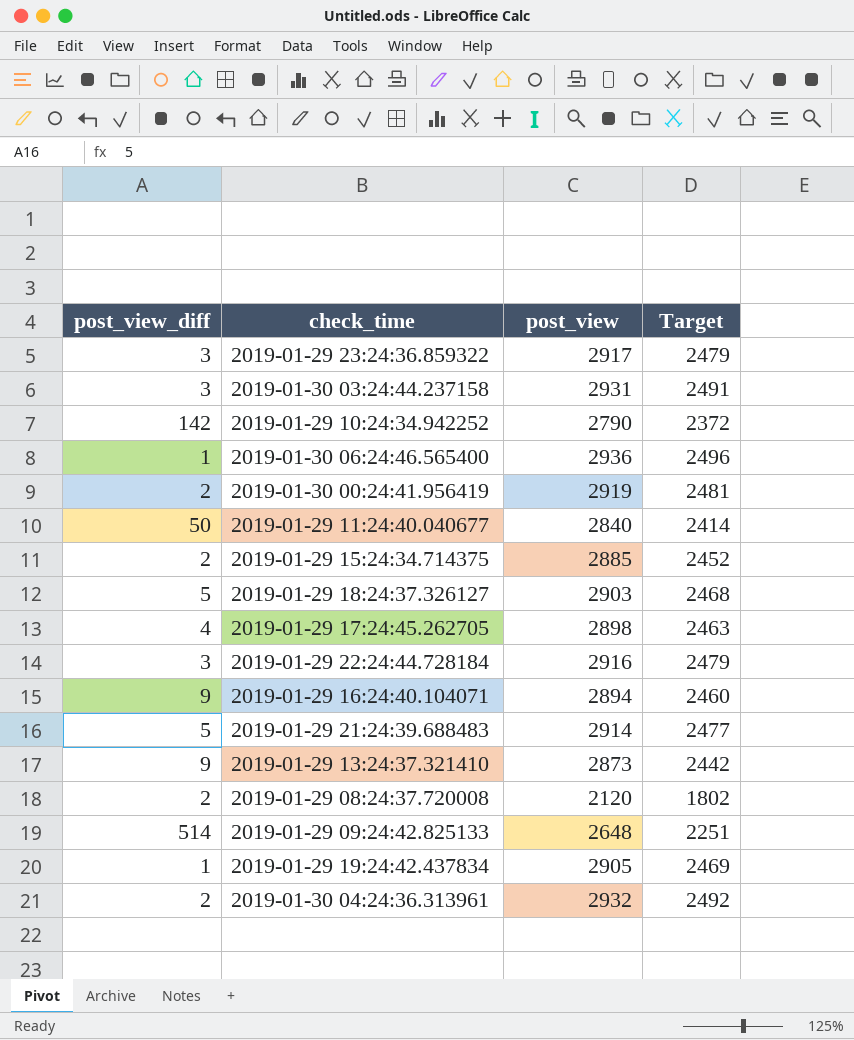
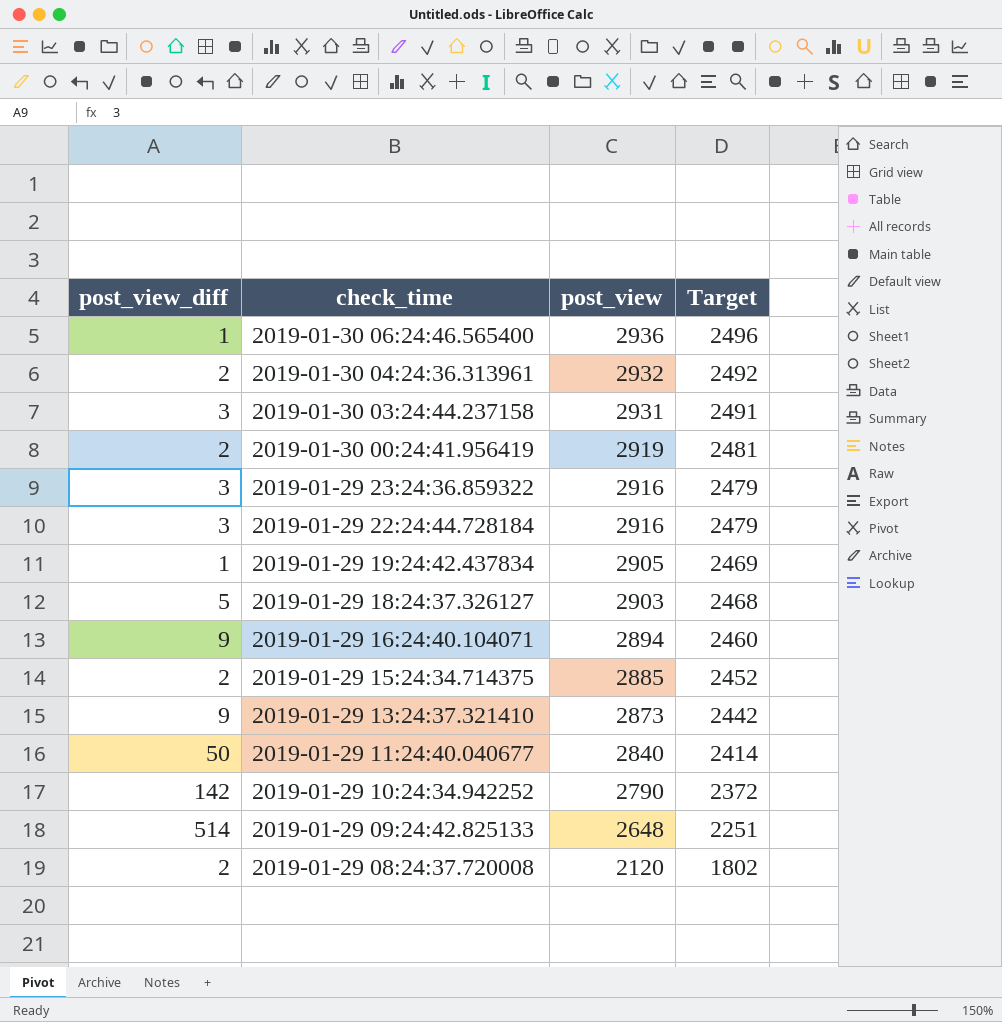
row order: none -> check_time descending
row 2019-01-29 17:24:45.262705: 4 | 2898 | 2463 -> none
row 2019-01-29 21:24:39.688483: 5 | 2914 | 2477 -> none
2019-01-29 23:24:36.859322 | post_view: 2917 -> 2916

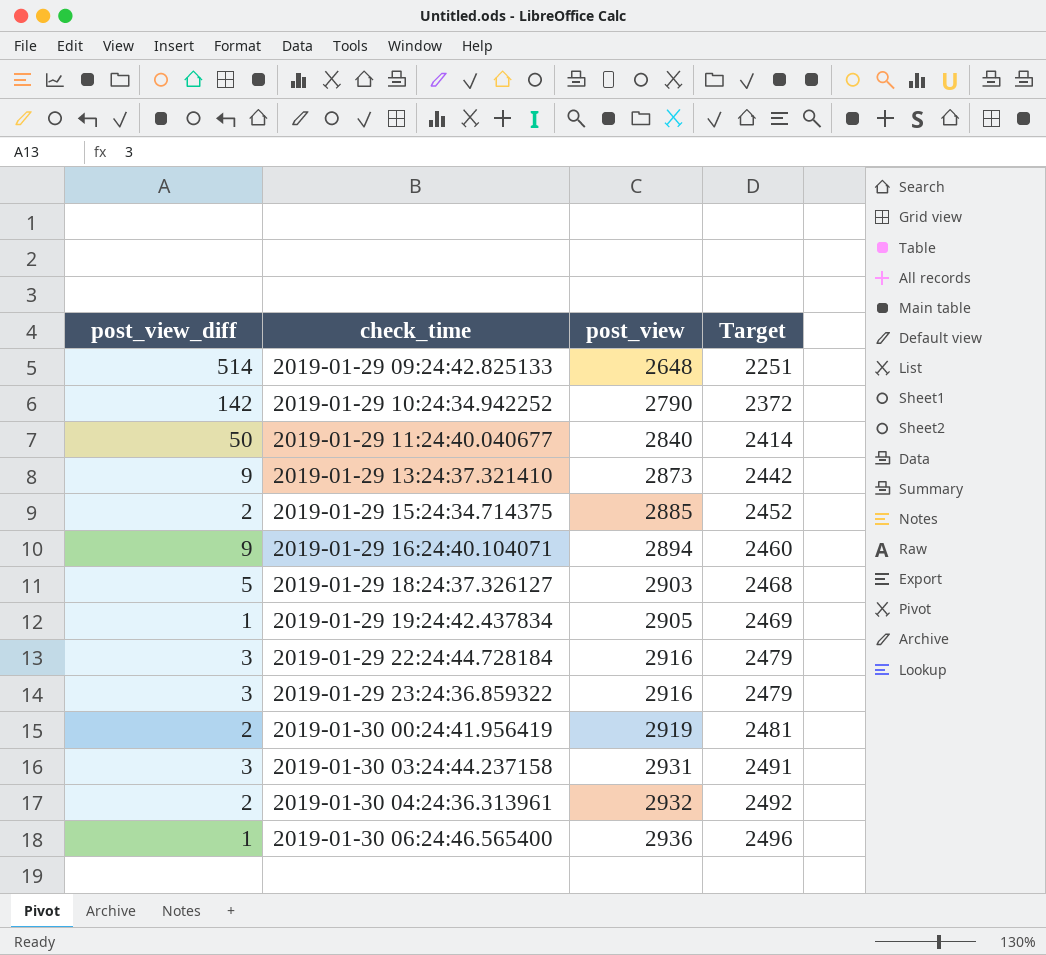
row order: check_time descending -> check_time ascending
row 2019-01-29 08:24:37.720008: 2 | 2120 | 1802 -> none

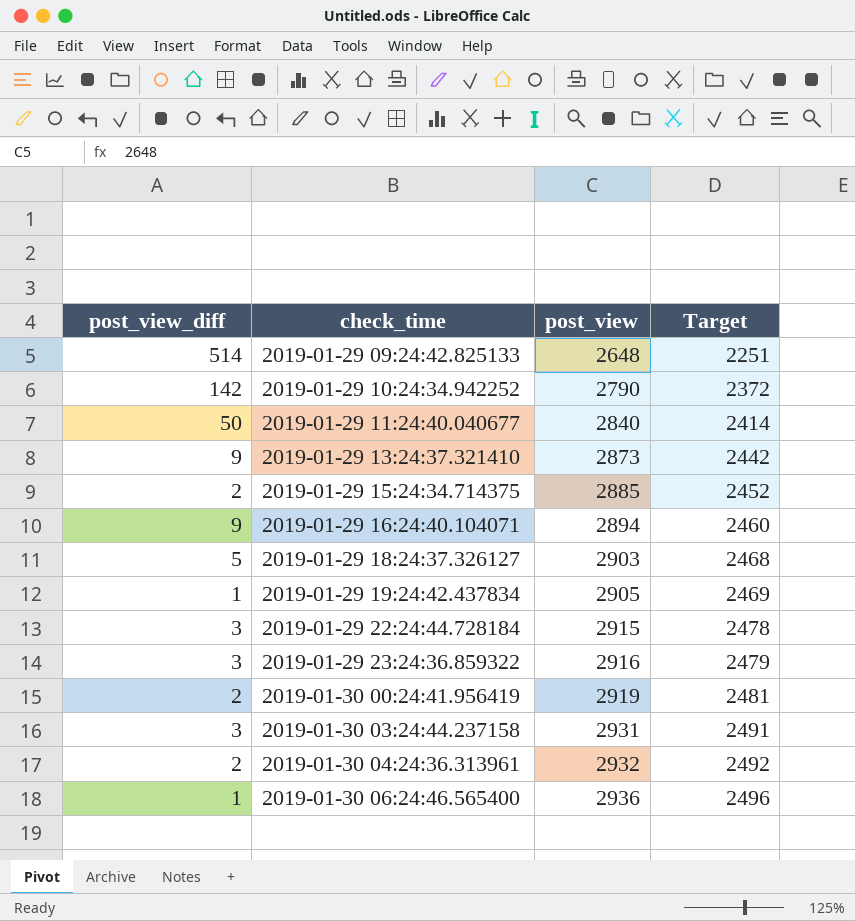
2019-01-29 22:24:44.728184 | post_view: 2916 -> 2915
2019-01-29 22:24:44.728184 | Target: 2479 -> 2478

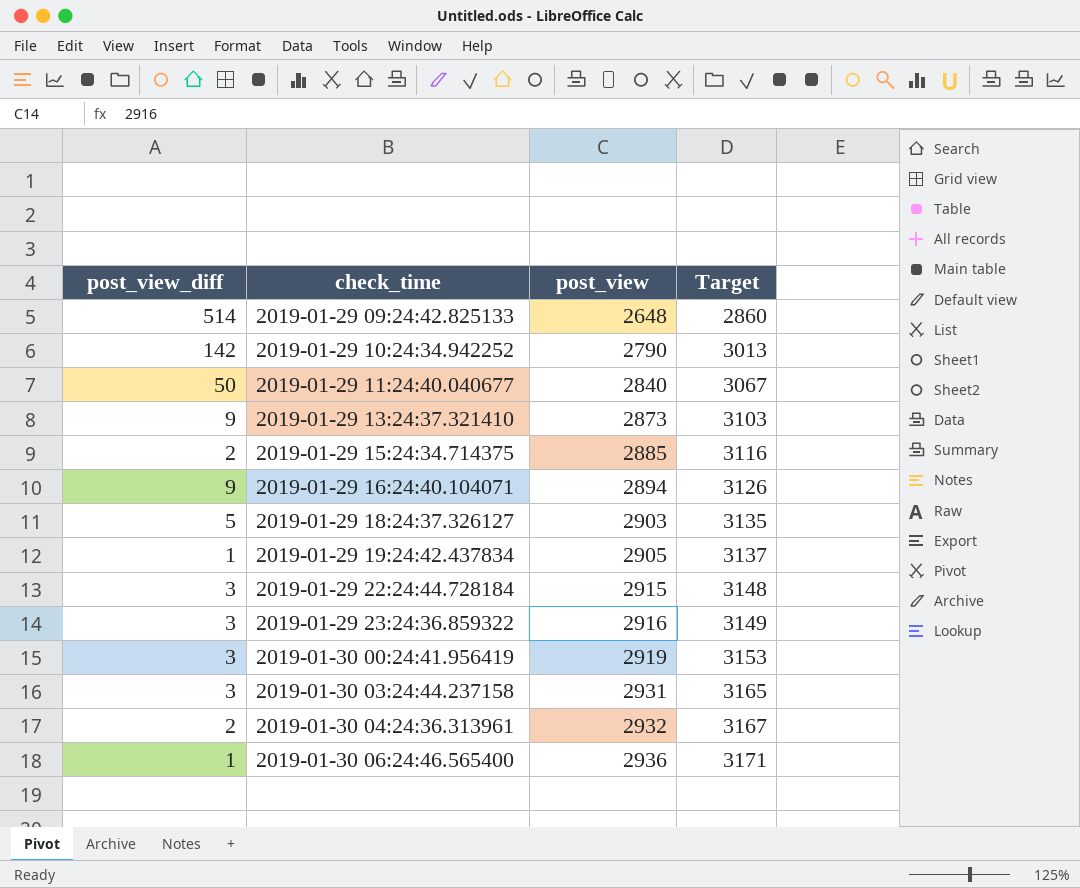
column Target | formula: [post_view] * 0.85 -> [post_view] * 1.08
2019-01-30 00:24:41.956419 | post_view_diff: 2 -> 3

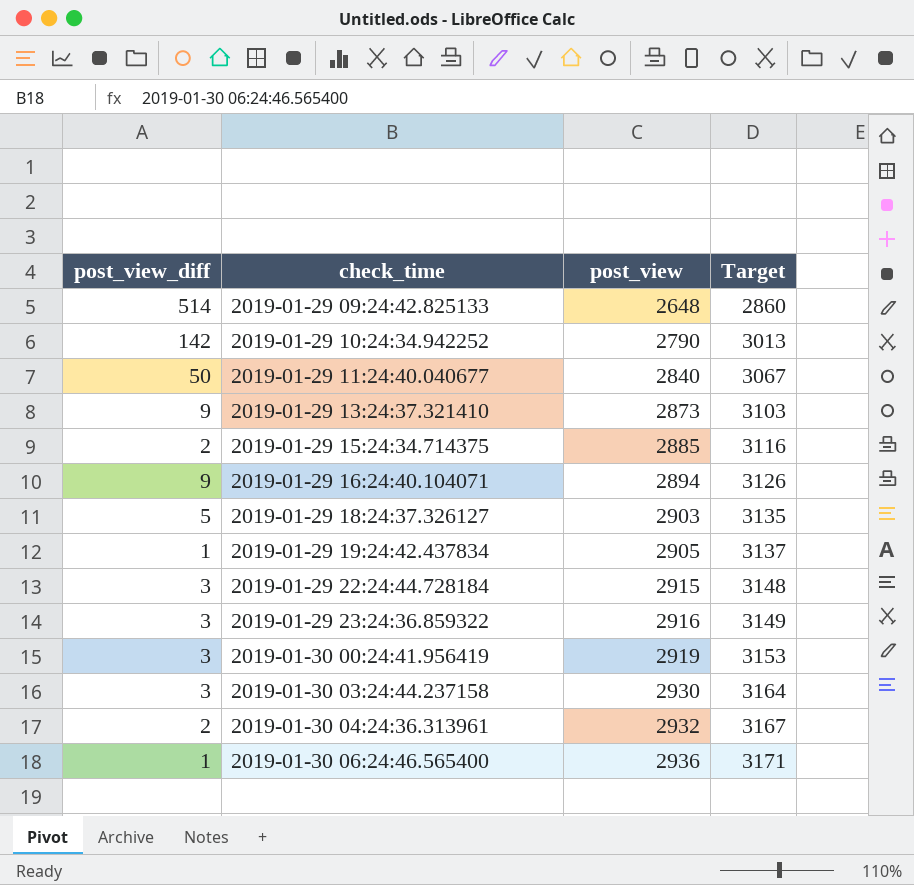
2019-01-30 03:24:44.237158 | post_view: 2931 -> 2930
2019-01-30 03:24:44.237158 | Target: 3165 -> 3164

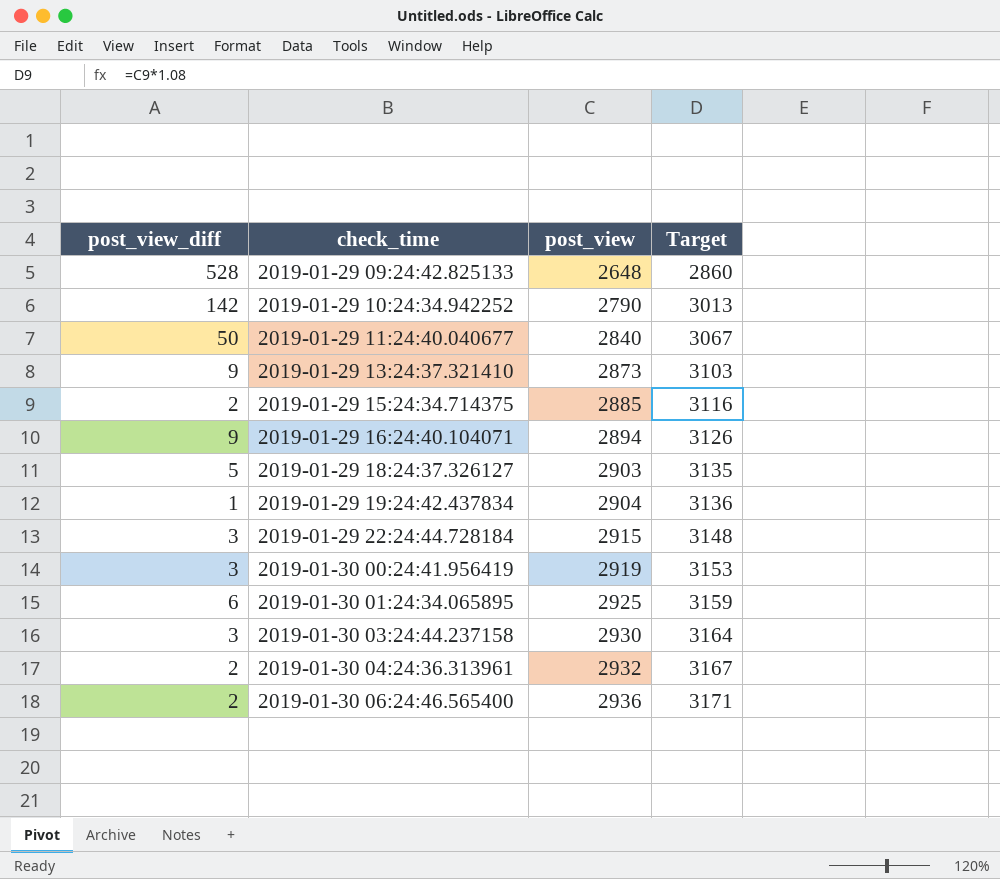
row 2019-01-29 23:24:36.859322: 3 | 2916 | 3149 -> none
2019-01-29 09:24:42.825133 | post_view_diff: 514 -> 528
2019-01-29 19:24:42.437834 | post_view: 2905 -> 2904
2019-01-29 19:24:42.437834 | Target: 3137 -> 3136
row 2019-01-30 01:24:34.065895: none -> 6 | 2925 | 3159
2019-01-30 06:24:46.565400 | post_view_diff: 1 -> 2

